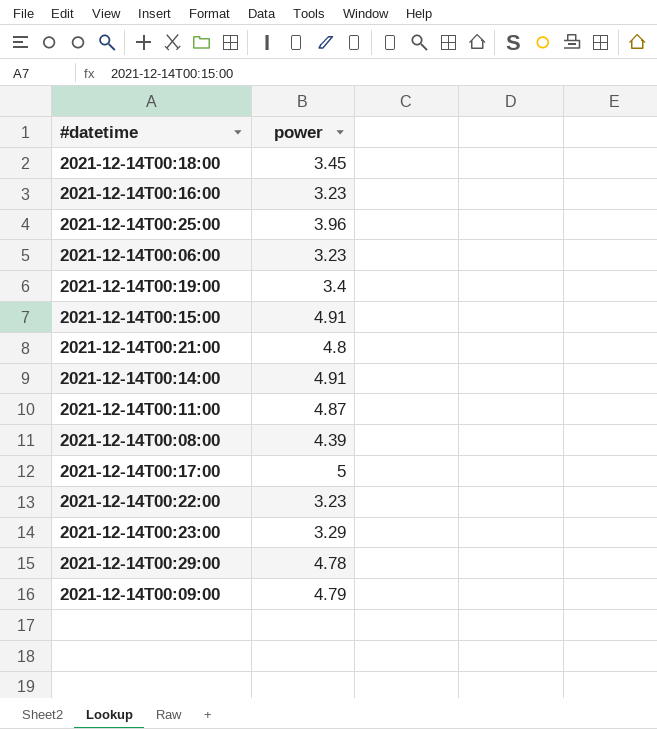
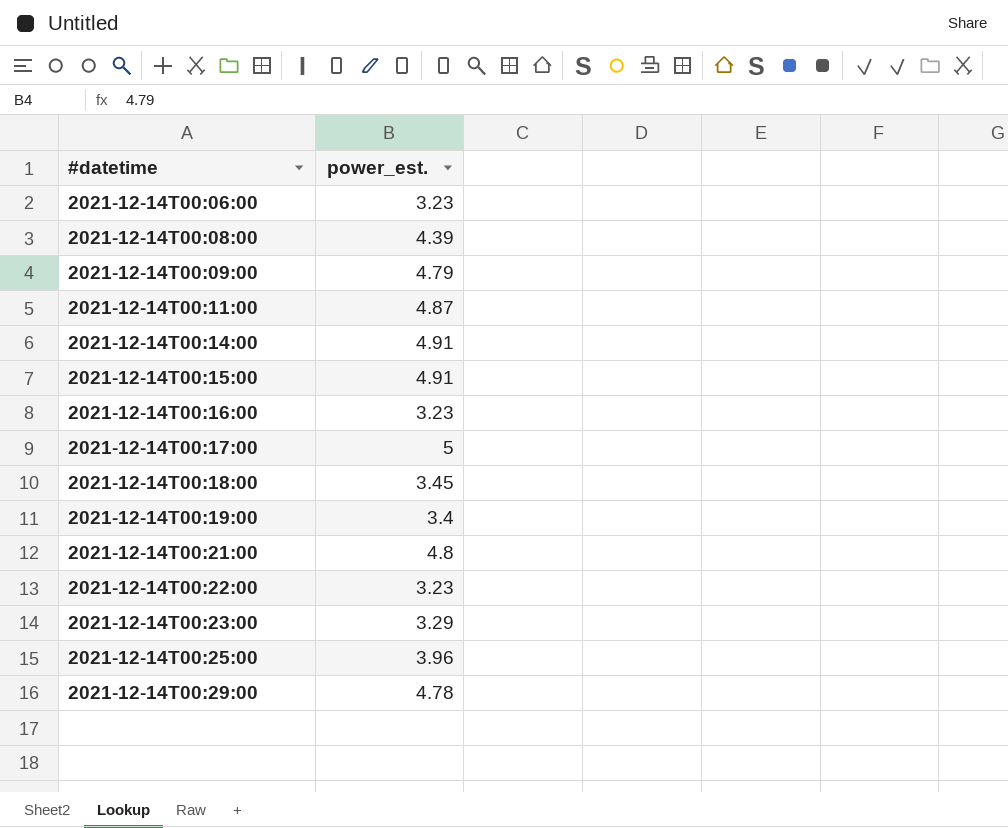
row order: none -> #datetime ascending
column name: power -> power_est.

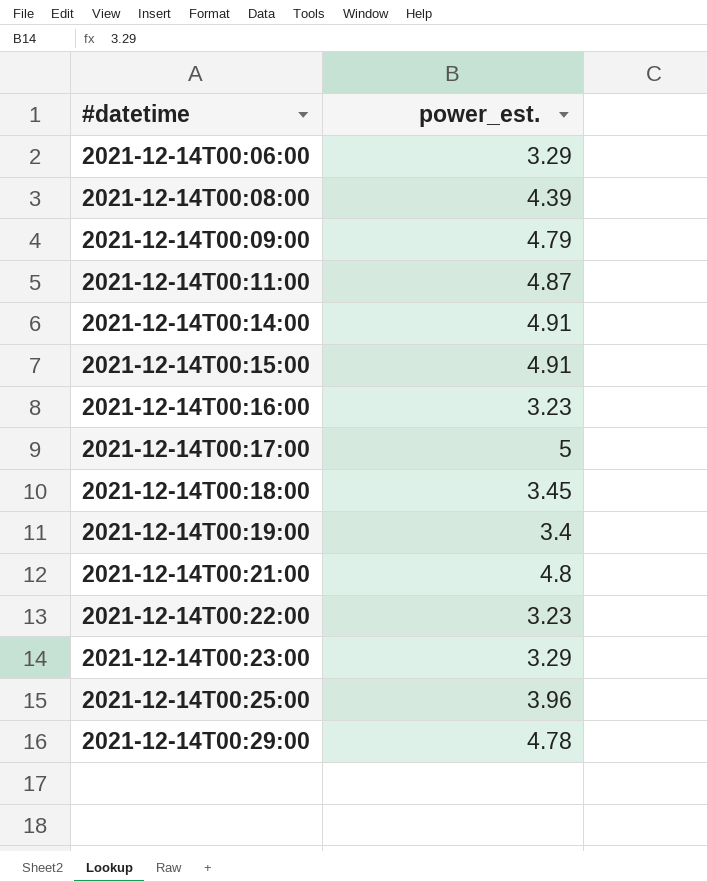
2021-12-14T00:06:00 | power_est.: 3.23 -> 3.29

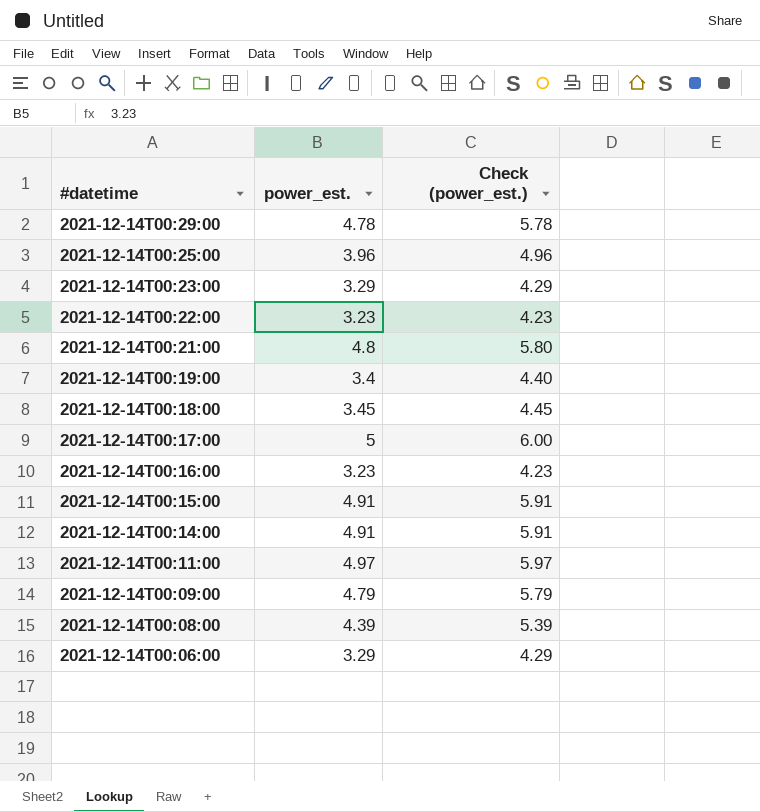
row order: #datetime ascending -> #datetime descending
column Check (power_est.) | formula: none -> [power_est.] + 1
2021-12-14T00:11:00 | power_est.: 4.87 -> 4.97

